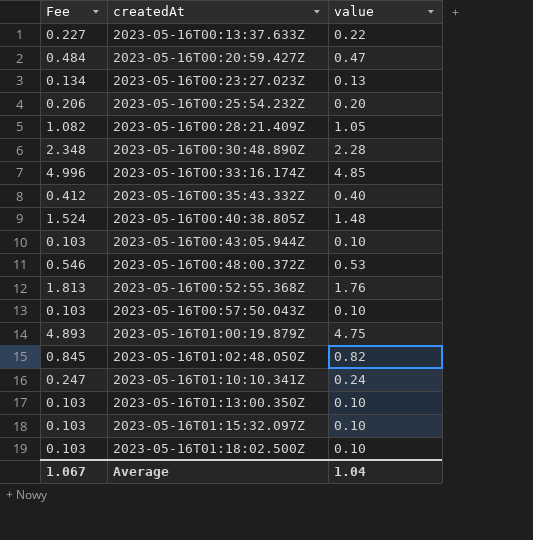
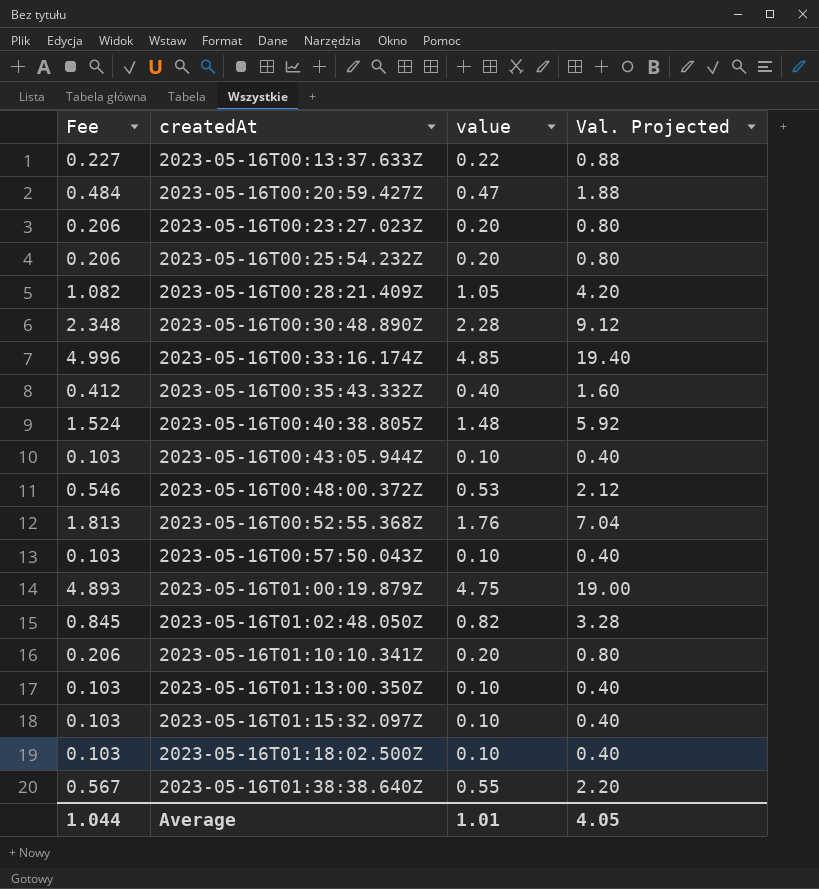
column Val. Projected | formula: none -> [value] * 4
2023-05-16T00:23:27.023Z | Fee: 0.134 -> 0.206
2023-05-16T00:23:27.023Z | value: 0.13 -> 0.20
2023-05-16T01:10:10.341Z | Fee: 0.247 -> 0.206
2023-05-16T01:10:10.341Z | value: 0.24 -> 0.20
row 2023-05-16T01:38:38.640Z: none -> 0.567 | 0.55 | 2.20
Average | Fee: 1.067 -> 1.044
Average | value: 1.04 -> 1.01

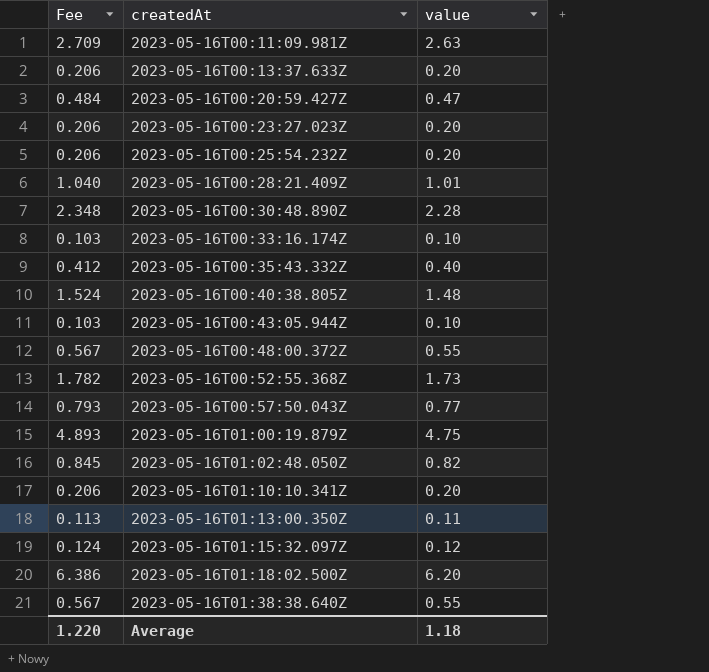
column Val. Projected | formula: [value] * 4 -> none
row 2023-05-16T00:11:09.981Z: none -> 2.709 | 2.63
2023-05-16T00:13:37.633Z | Fee: 0.227 -> 0.206
2023-05-16T00:13:37.633Z | value: 0.22 -> 0.20
2023-05-16T00:28:21.409Z | Fee: 1.082 -> 1.040
2023-05-16T00:28:21.409Z | value: 1.05 -> 1.01
2023-05-16T00:33:16.174Z | Fee: 4.996 -> 0.103
2023-05-16T00:33:16.174Z | value: 4.85 -> 0.10
2023-05-16T00:48:00.372Z | Fee: 0.546 -> 0.567
2023-05-16T00:48:00.372Z | value: 0.53 -> 0.55
2023-05-16T00:52:55.368Z | Fee: 1.813 -> 1.782
2023-05-16T00:52:55.368Z | value: 1.76 -> 1.73
2023-05-16T00:57:50.043Z | Fee: 0.103 -> 0.793
2023-05-16T00:57:50.043Z | value: 0.10 -> 0.77
2023-05-16T01:13:00.350Z | Fee: 0.103 -> 0.113
2023-05-16T01:13:00.350Z | value: 0.10 -> 0.11
2023-05-16T01:15:32.097Z | Fee: 0.103 -> 0.124
2023-05-16T01:15:32.097Z | value: 0.10 -> 0.12
2023-05-16T01:18:02.500Z | Fee: 0.103 -> 6.386
2023-05-16T01:18:02.500Z | value: 0.10 -> 6.20
Average | Fee: 1.044 -> 1.220
Average | value: 1.01 -> 1.18

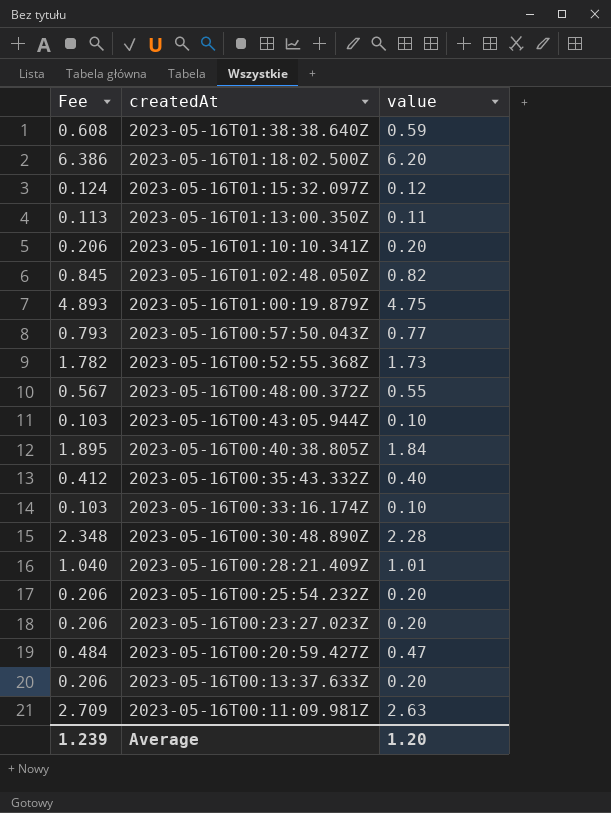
row order: createdAt ascending -> createdAt descending
2023-05-16T01:38:38.640Z | Fee: 0.567 -> 0.608
2023-05-16T01:38:38.640Z | value: 0.55 -> 0.59
2023-05-16T00:40:38.805Z | Fee: 1.524 -> 1.895
2023-05-16T00:40:38.805Z | value: 1.48 -> 1.84
Average | Fee: 1.220 -> 1.239
Average | value: 1.18 -> 1.20

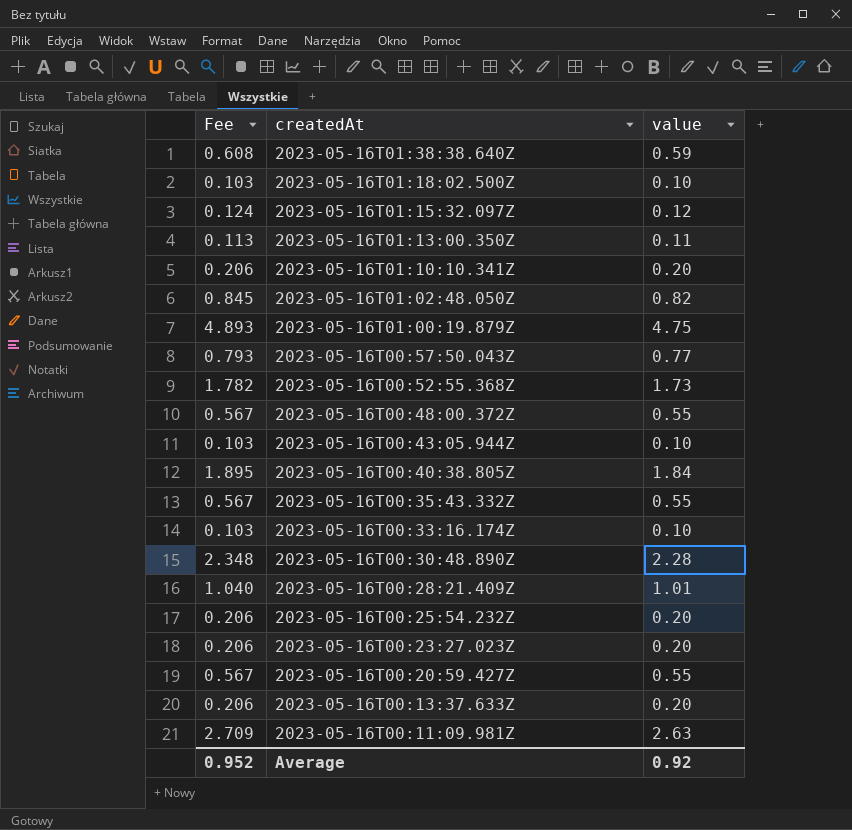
2023-05-16T01:18:02.500Z | Fee: 6.386 -> 0.103
2023-05-16T01:18:02.500Z | value: 6.20 -> 0.10
2023-05-16T00:35:43.332Z | Fee: 0.412 -> 0.567
2023-05-16T00:35:43.332Z | value: 0.40 -> 0.55
2023-05-16T00:20:59.427Z | Fee: 0.484 -> 0.567
2023-05-16T00:20:59.427Z | value: 0.47 -> 0.55
Average | Fee: 1.239 -> 0.952
Average | value: 1.20 -> 0.92

